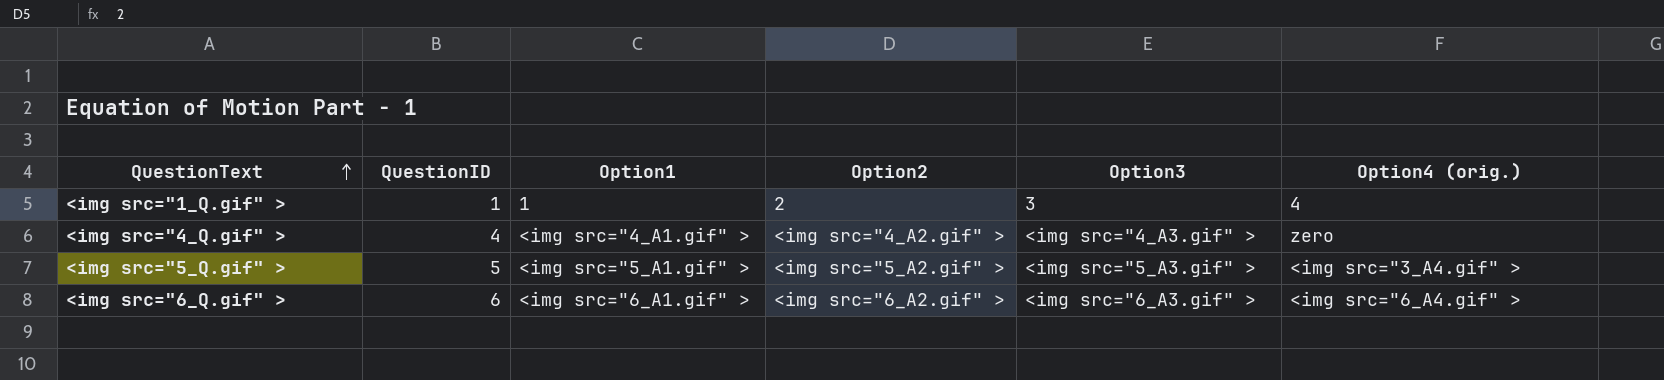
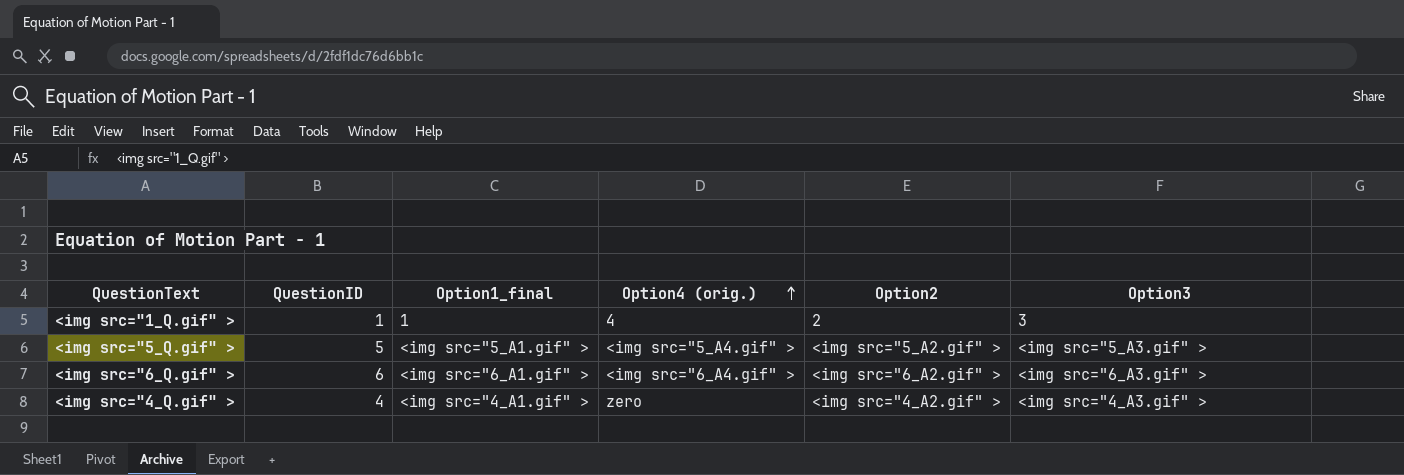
row order: QuestionText ascending -> Option4 (orig.) ascending
column name: Option1 -> Option1_final
column Option4 (orig.) | position: 6 -> 4
<img src="5_Q.gif" > | Option4 (orig.): <img src="3_A4.gif" > -> <img src="5_A4.gif" >

